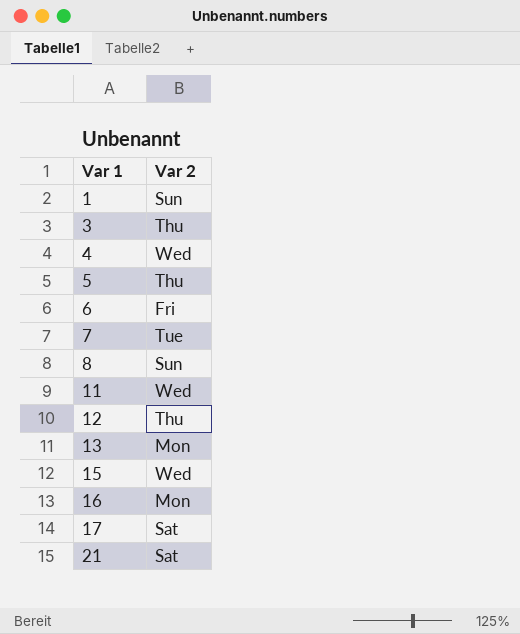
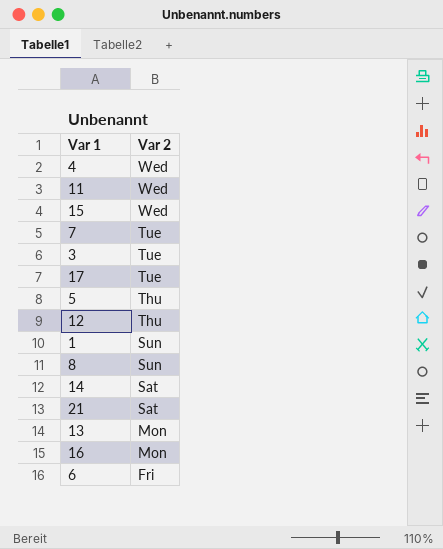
row order: Var 1 ascending -> Var 2 descending
3 | Var 2: Thu -> Tue
17 | Var 2: Sat -> Tue
row 14: none -> Sat

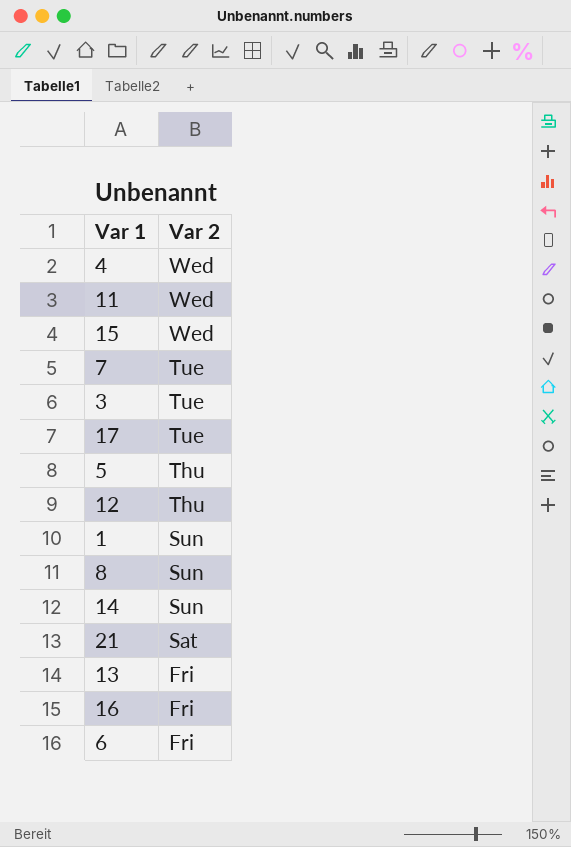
14 | Var 2: Sat -> Sun
13 | Var 2: Mon -> Fri
16 | Var 2: Mon -> Fri

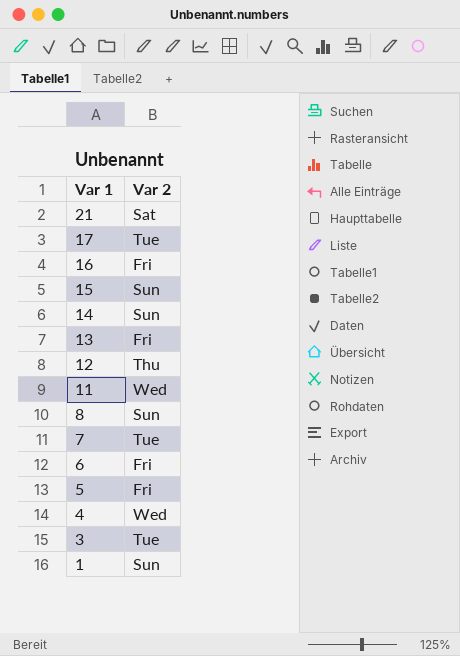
row order: Var 2 descending -> Var 1 descending
15 | Var 2: Wed -> Sun
5 | Var 2: Thu -> Fri

